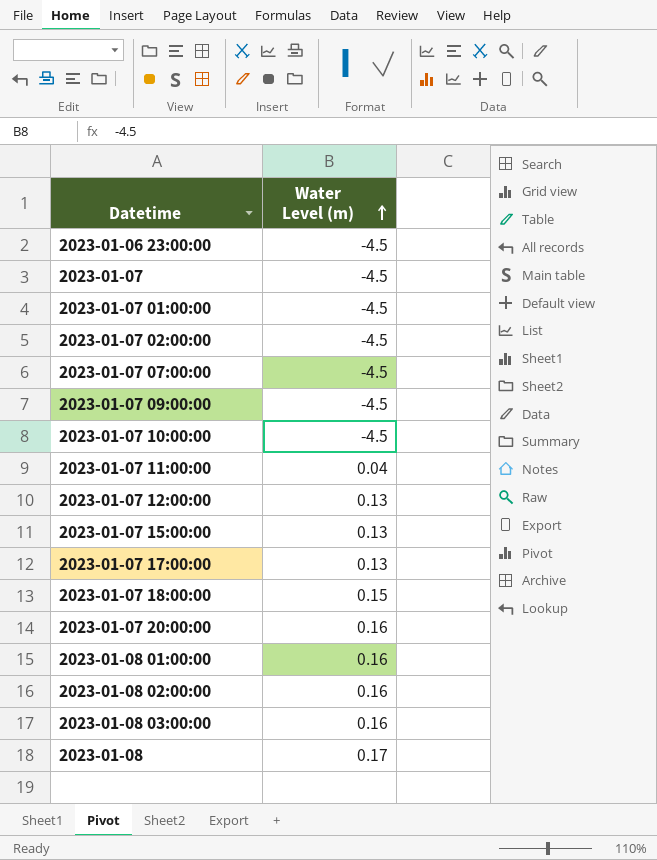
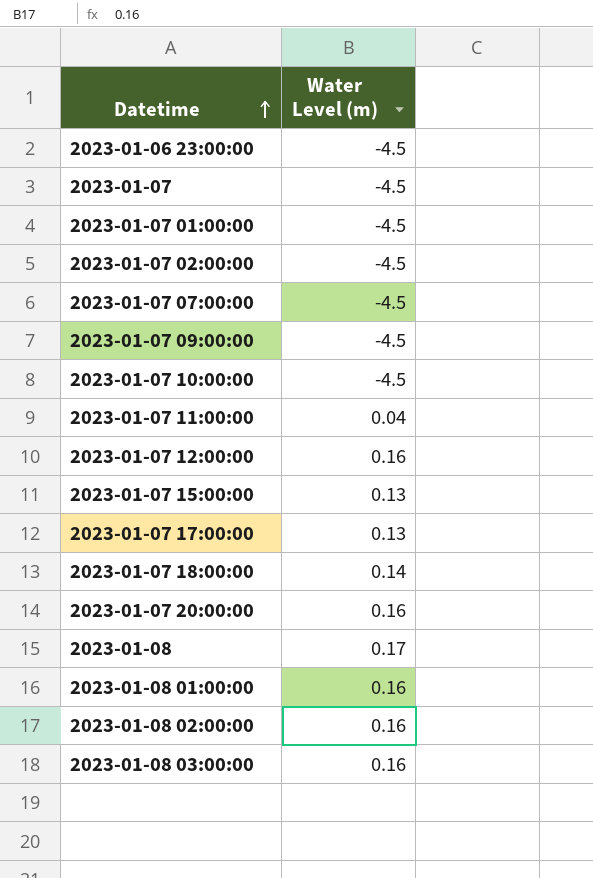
row order: Water Level (m) ascending -> Datetime ascending
2023-01-07 12:00:00 | Water Level (m): 0.13 -> 0.16
2023-01-07 18:00:00 | Water Level (m): 0.15 -> 0.14

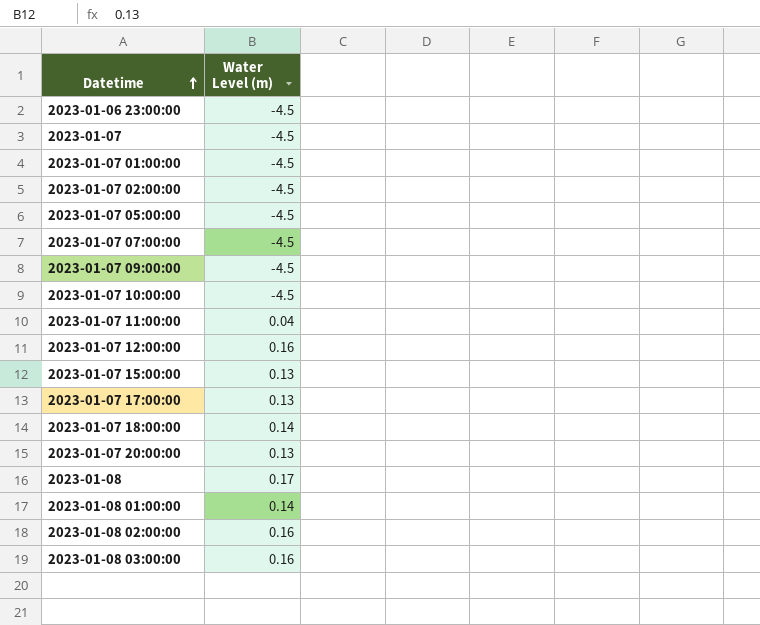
row 2023-01-07 05:00:00: none -> -4.5
2023-01-07 20:00:00 | Water Level (m): 0.16 -> 0.13
2023-01-08 01:00:00 | Water Level (m): 0.16 -> 0.14

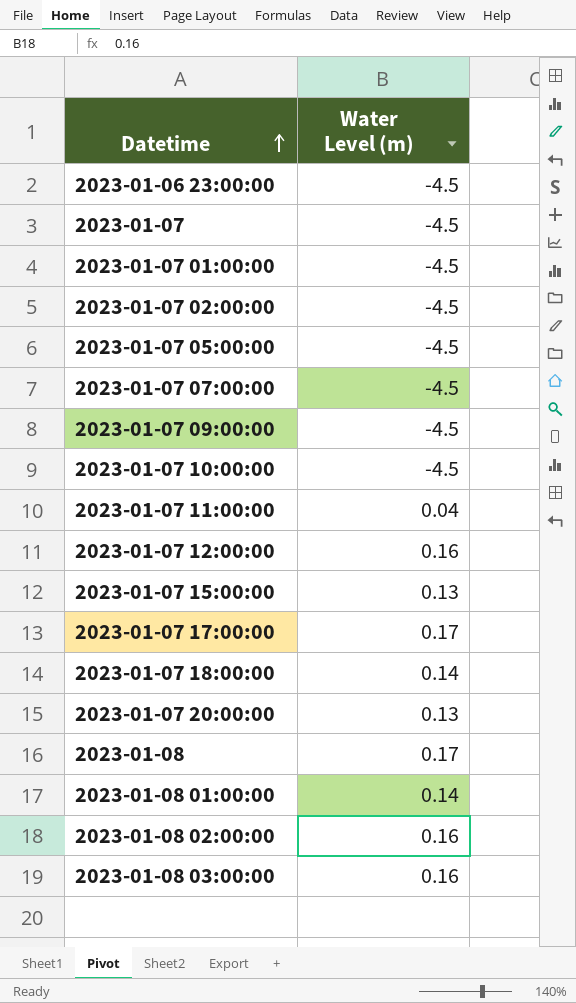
2023-01-07 17:00:00 | Water Level (m): 0.13 -> 0.17

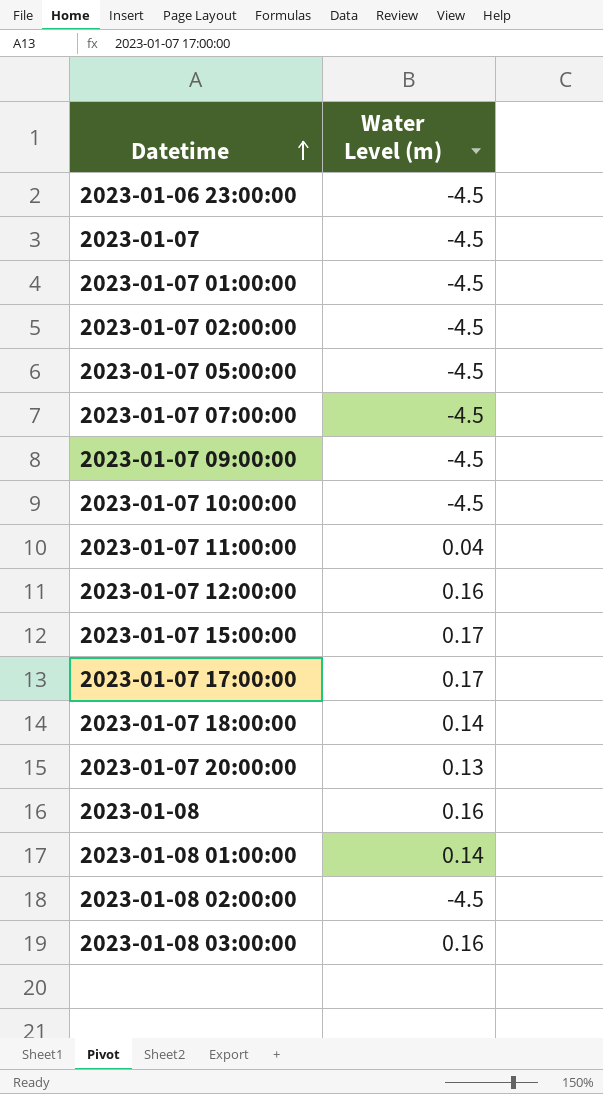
2023-01-07 15:00:00 | Water Level (m): 0.13 -> 0.17
2023-01-08 | Water Level (m): 0.17 -> 0.16
2023-01-08 02:00:00 | Water Level (m): 0.16 -> -4.5

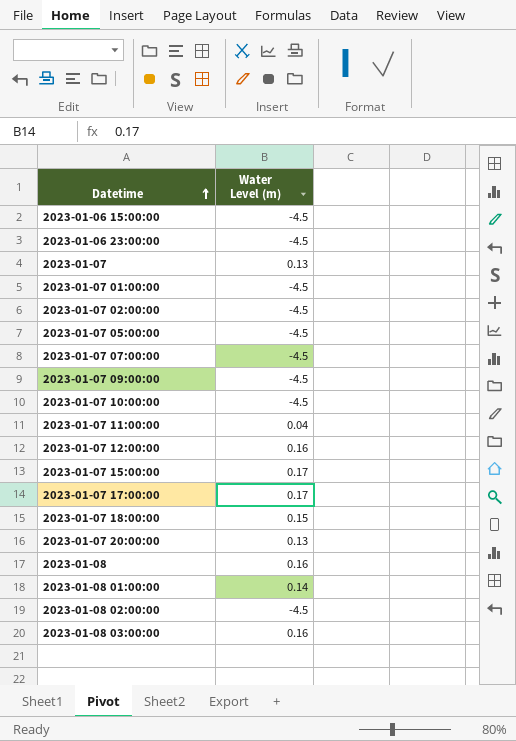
row 2023-01-06 15:00:00: none -> -4.5
2023-01-07 | Water Level (m): -4.5 -> 0.13
2023-01-07 18:00:00 | Water Level (m): 0.14 -> 0.15

